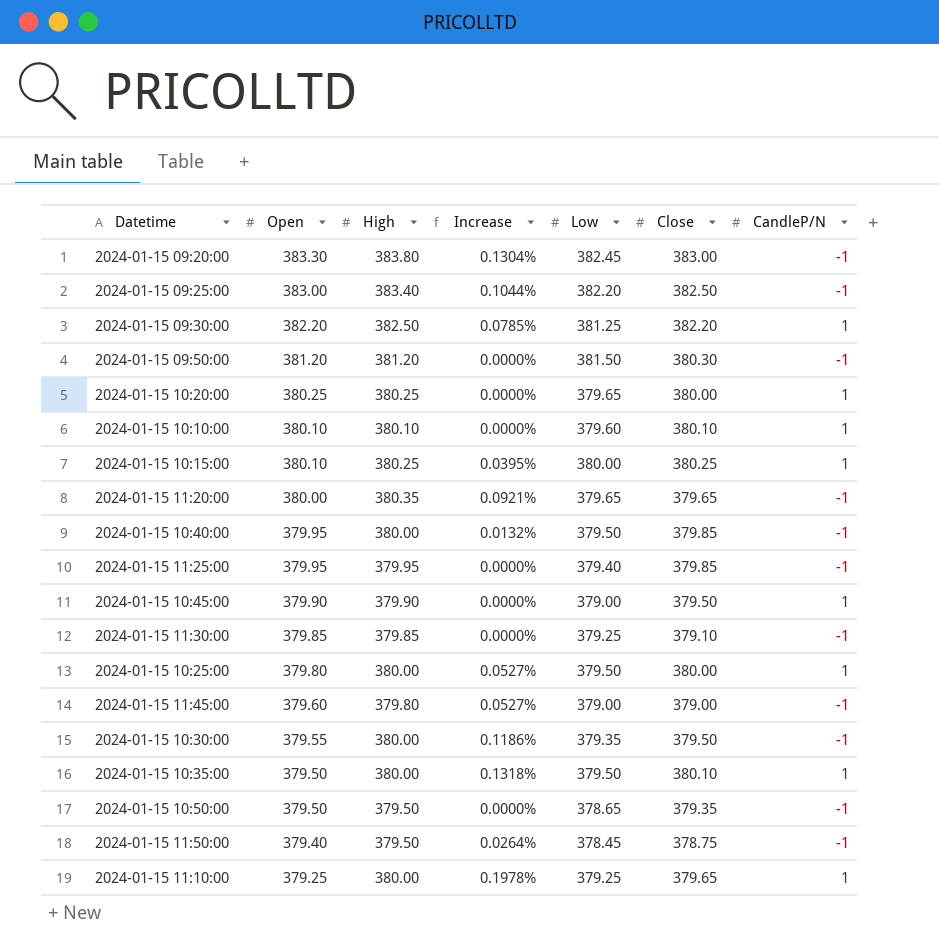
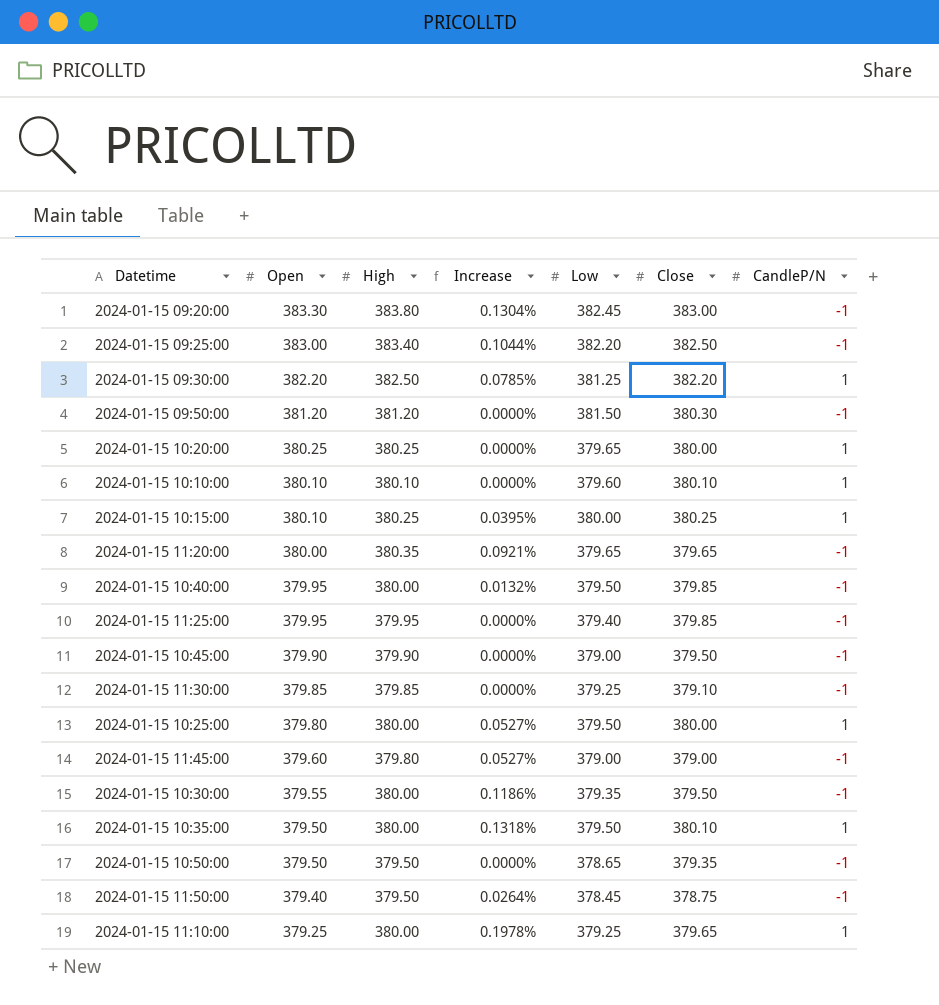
2024-01-15 10:45:00 | CandleP/N: 1 -> -1

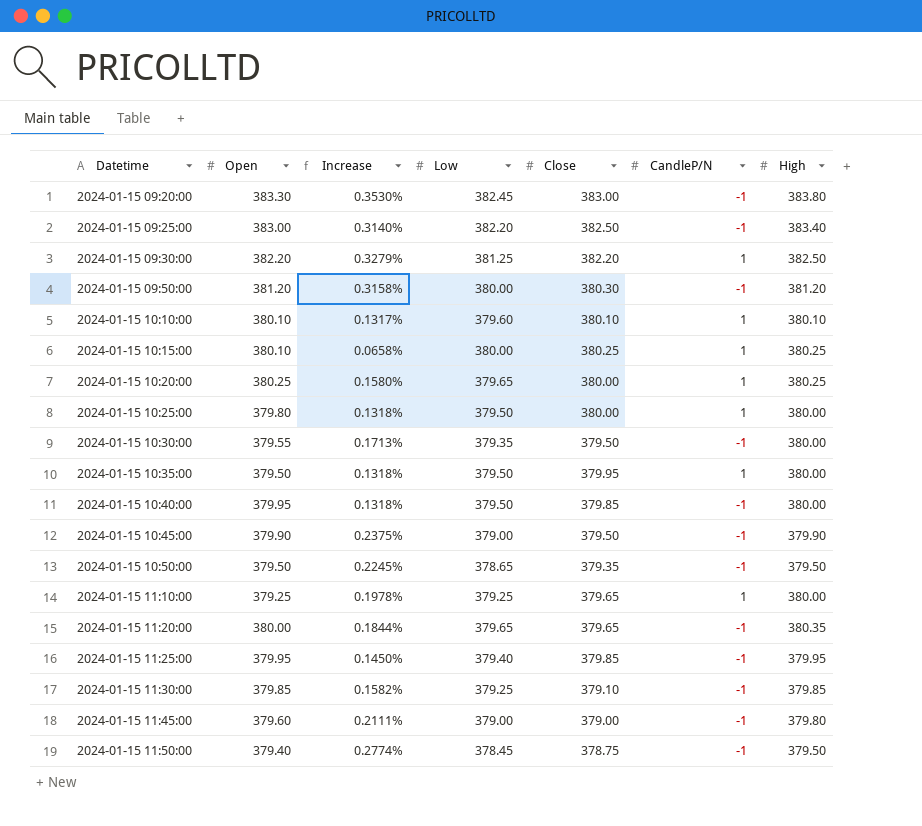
row order: Open descending -> Datetime ascending
column Increase | formula: ([High] - [Open]) / [Open] -> ([High] - [Low]) / [Low]
column High | position: 3 -> 7
2024-01-15 09:50:00 | Low: 381.50 -> 380.00
2024-01-15 10:35:00 | Close: 380.10 -> 379.95

